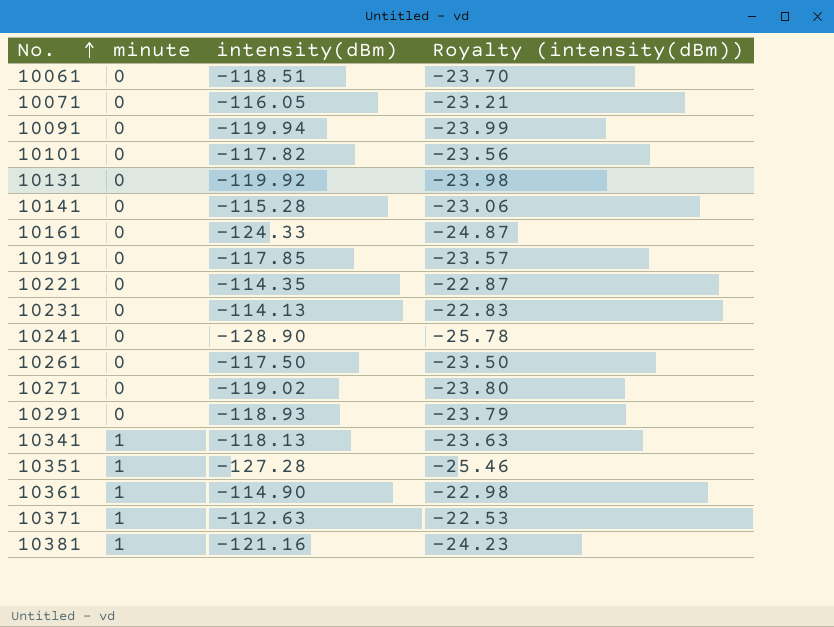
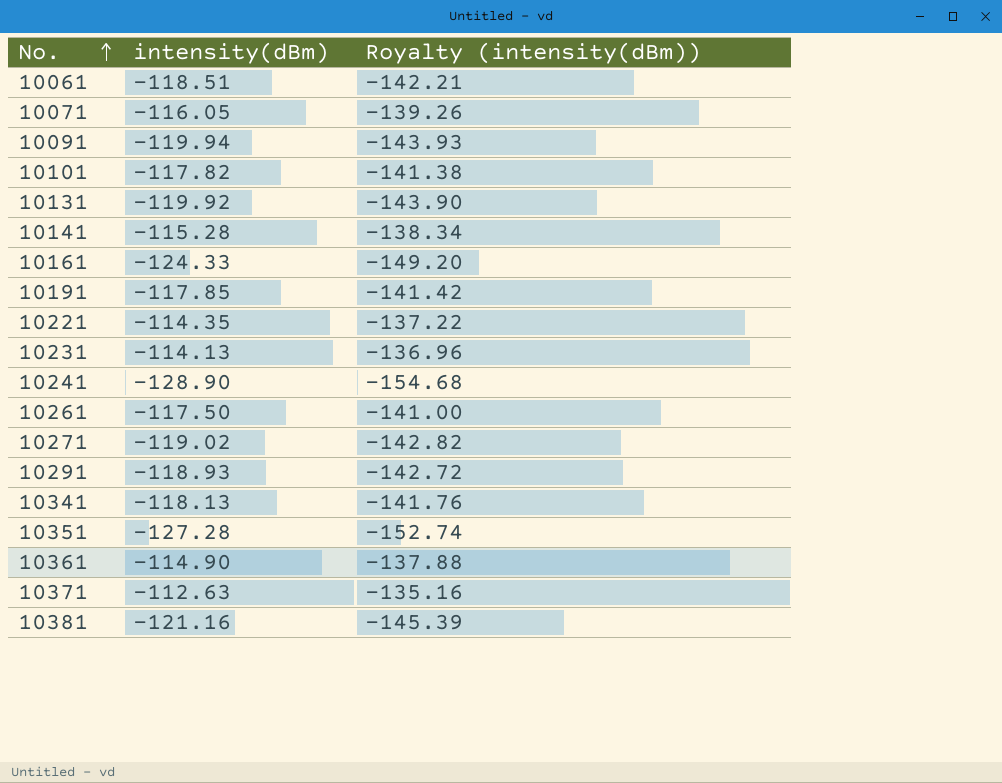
column minute | position: 2 -> none
column Royalty (intensity(dBm)) | formula: [intensity(dBm)] * 0.2 -> [intensity(dBm)] * 1.2

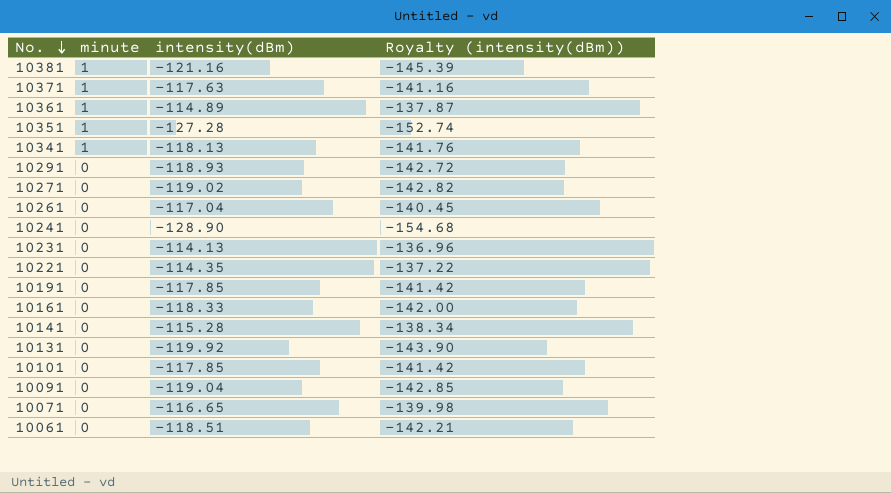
row order: No. ascending -> No. descending
column minute | position: none -> 2
10371 | intensity(dBm): -112.63 -> -117.63
10371 | Royalty (intensity(dBm)): -135.16 -> -141.16
10361 | intensity(dBm): -114.90 -> -114.89
10361 | Royalty (intensity(dBm)): -137.88 -> -137.87
10261 | intensity(dBm): -117.50 -> -117.04
10261 | Royalty (intensity(dBm)): -141.00 -> -140.45
10161 | intensity(dBm): -124.33 -> -118.33
10161 | Royalty (intensity(dBm)): -149.20 -> -142.00
10101 | intensity(dBm): -117.82 -> -117.85
10101 | Royalty (intensity(dBm)): -141.38 -> -141.42
10091 | intensity(dBm): -119.94 -> -119.04
10091 | Royalty (intensity(dBm)): -143.93 -> -142.85
10071 | intensity(dBm): -116.05 -> -116.65
10071 | Royalty (intensity(dBm)): -139.26 -> -139.98

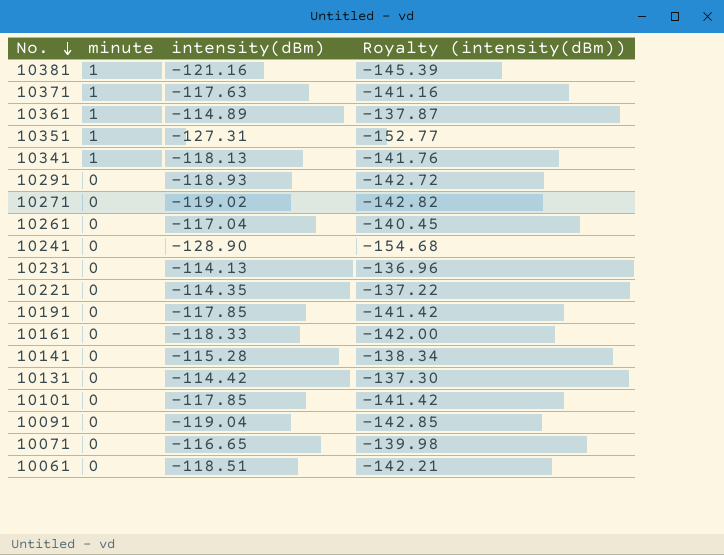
10351 | intensity(dBm): -127.28 -> -127.31
10351 | Royalty (intensity(dBm)): -152.74 -> -152.77
10131 | intensity(dBm): -119.92 -> -114.42
10131 | Royalty (intensity(dBm)): -143.90 -> -137.30

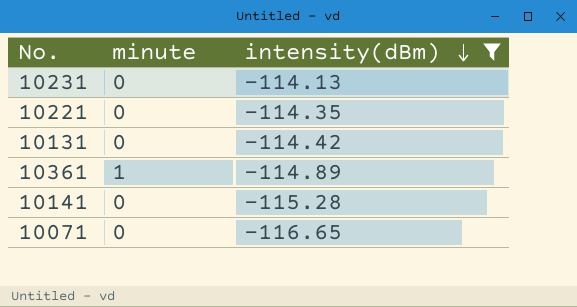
filter: none -> intensity(dBm) >= -116.65
row order: No. descending -> intensity(dBm) descending
column Royalty (intensity(dBm)) | formula: [intensity(dBm)] * 1.2 -> none

